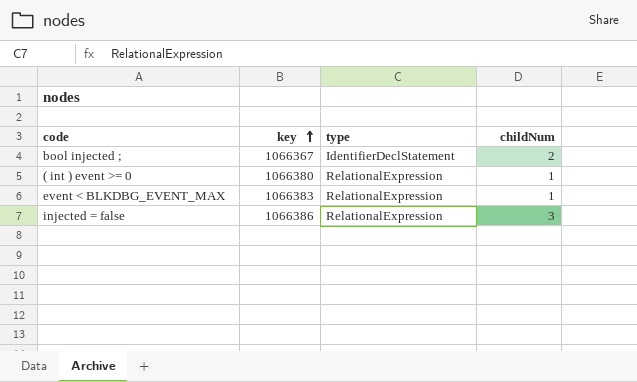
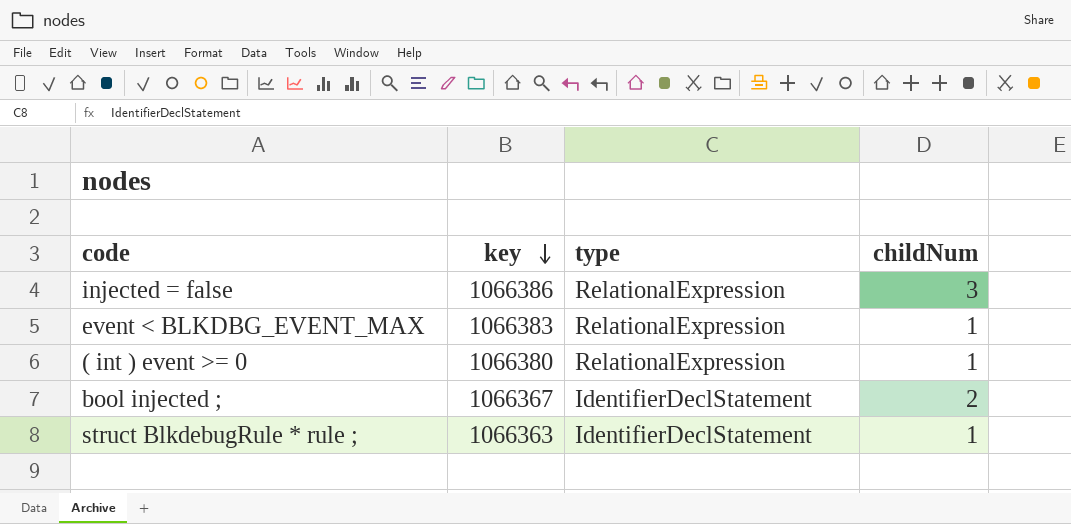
row order: key ascending -> key descending
row struct BlkdebugRule * rule ;: none -> 1066363 | IdentifierDeclStatement | 1

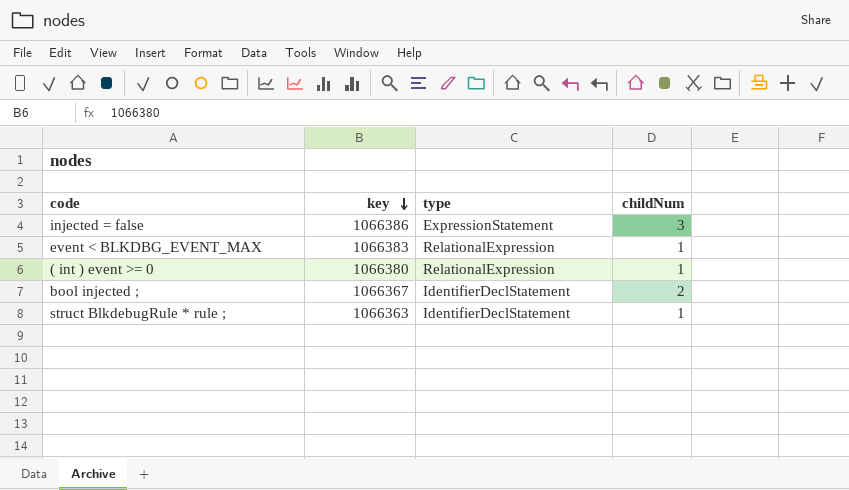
injected = false | type: RelationalExpression -> ExpressionStatement

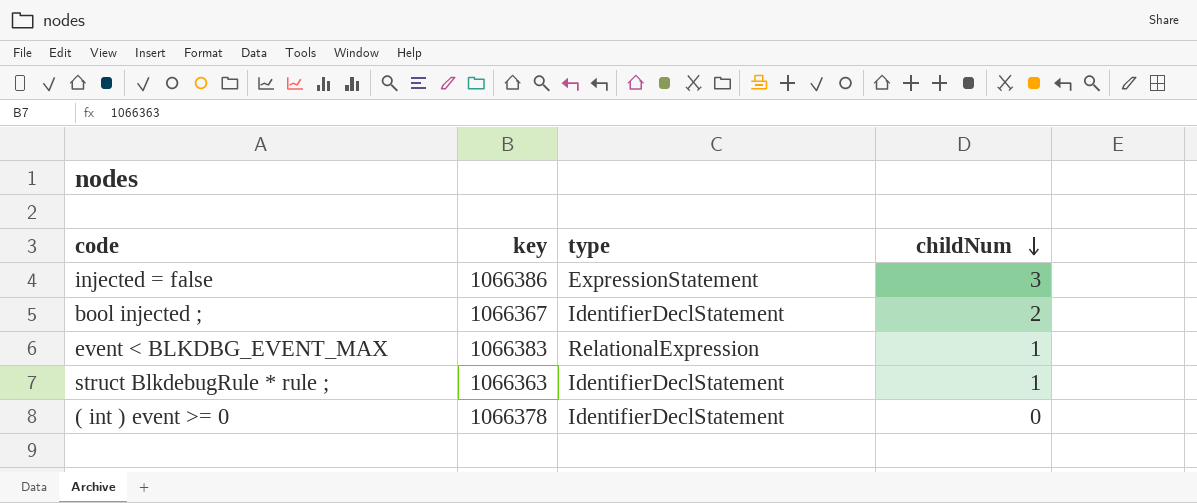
row order: key descending -> childNum descending
( int ) event >= 0 | key: 1066380 -> 1066378
( int ) event >= 0 | type: RelationalExpression -> IdentifierDeclStatement
( int ) event >= 0 | childNum: 1 -> 0

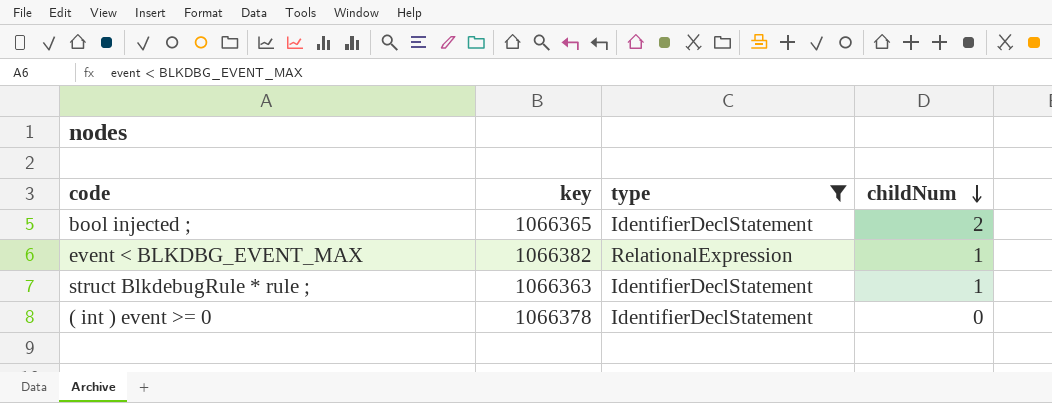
filter: none -> type != ExpressionStatement
bool injected ; | key: 1066367 -> 1066365
event < BLKDBG_EVENT_MAX | key: 1066383 -> 1066382

